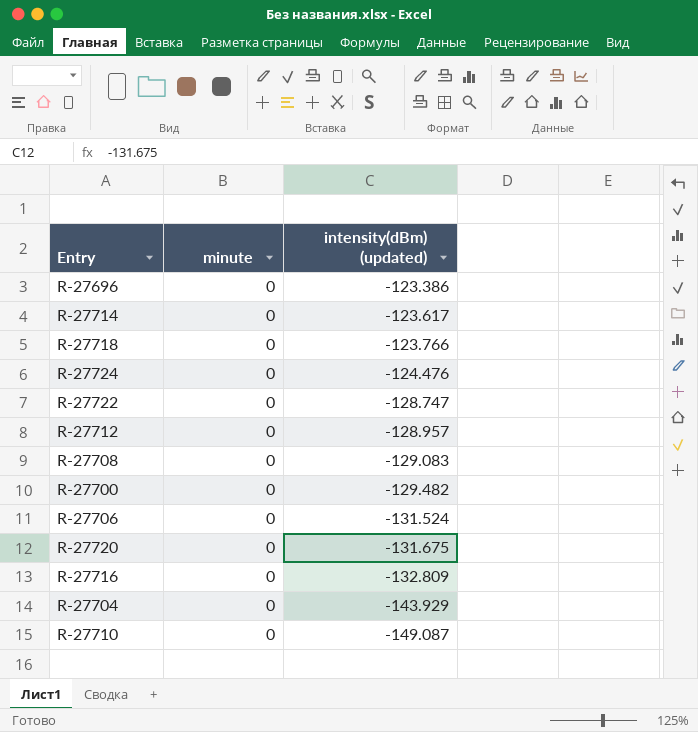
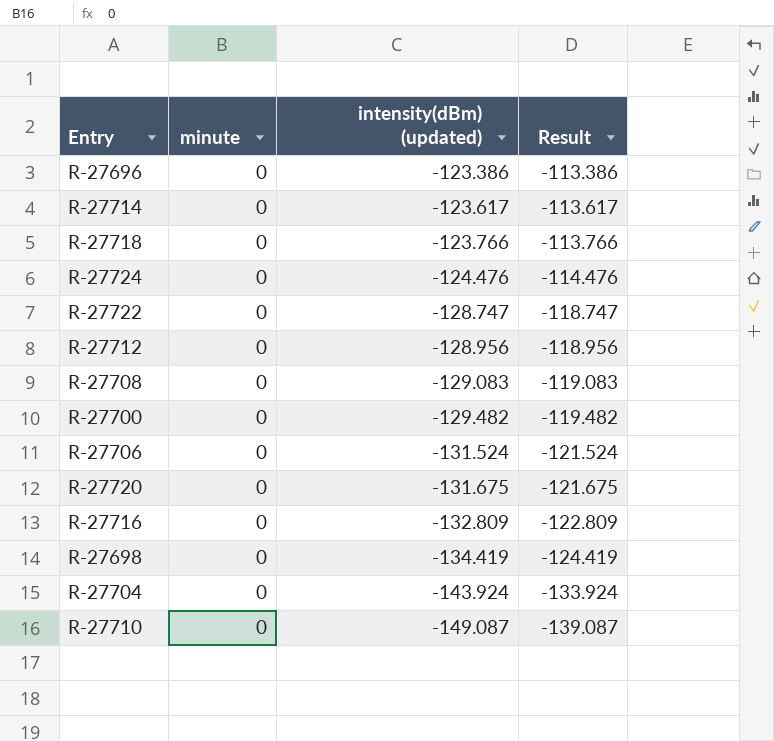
column Result | formula: none -> [intensity(dBm) (updated)] + 10
R-27712 | intensity(dBm) (updated): -128.957 -> -128.956
row R-27698: none -> 0 | -134.419 | -124.419
R-27704 | intensity(dBm) (updated): -143.929 -> -143.924

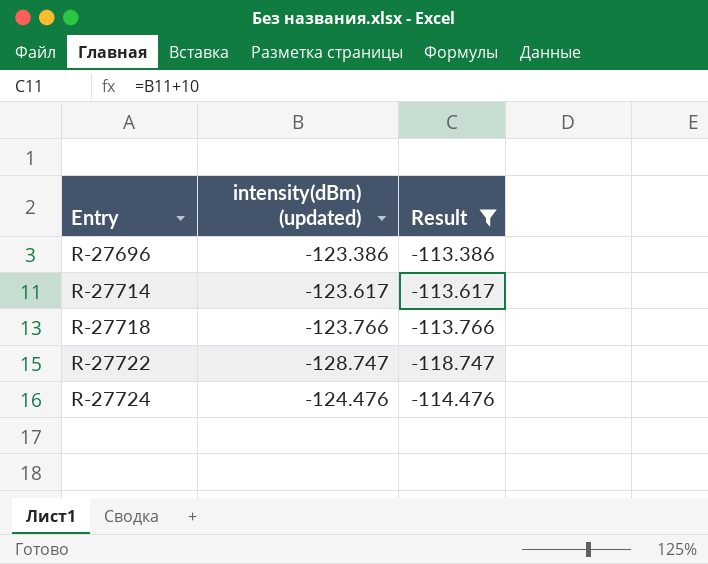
filter: none -> Result >= -118.747
row order: intensity(dBm) (updated) descending -> Entry ascending
column minute | position: 2 -> none

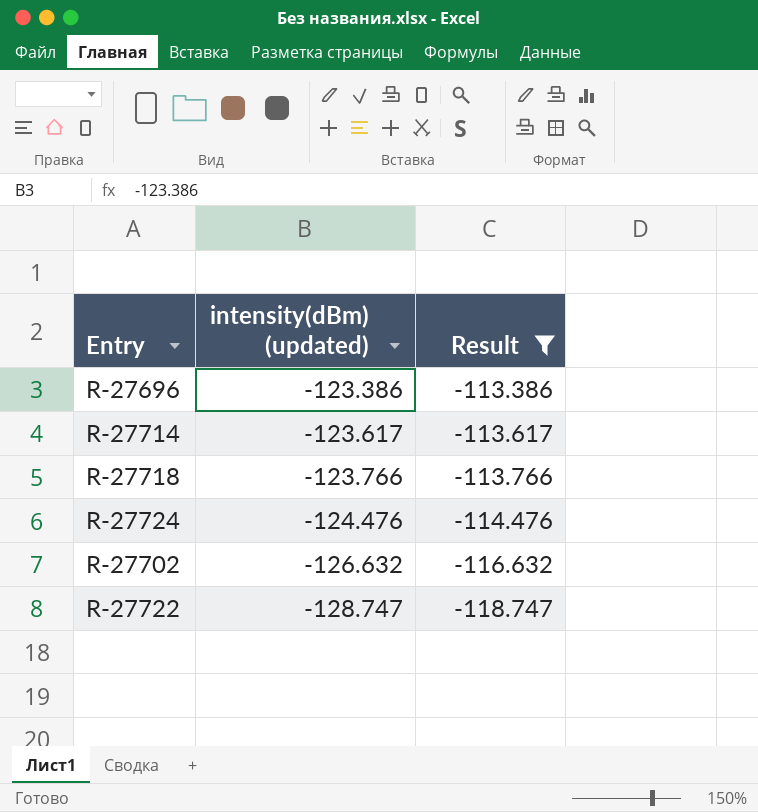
row order: Entry ascending -> intensity(dBm) (updated) descending
row R-27702: none -> -126.632 | -116.632

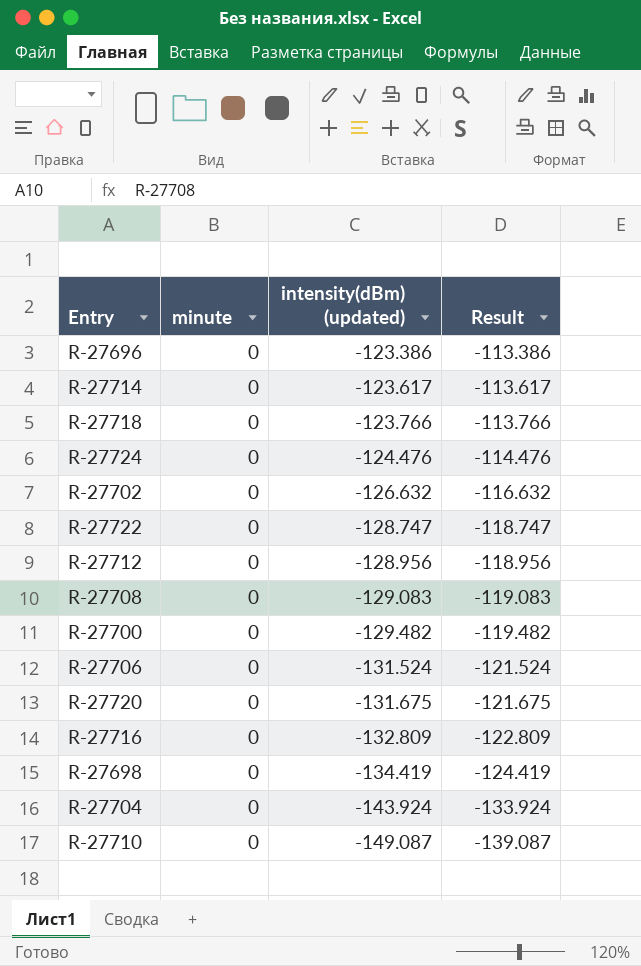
filter: Result >= -118.747 -> none
column minute | position: none -> 2

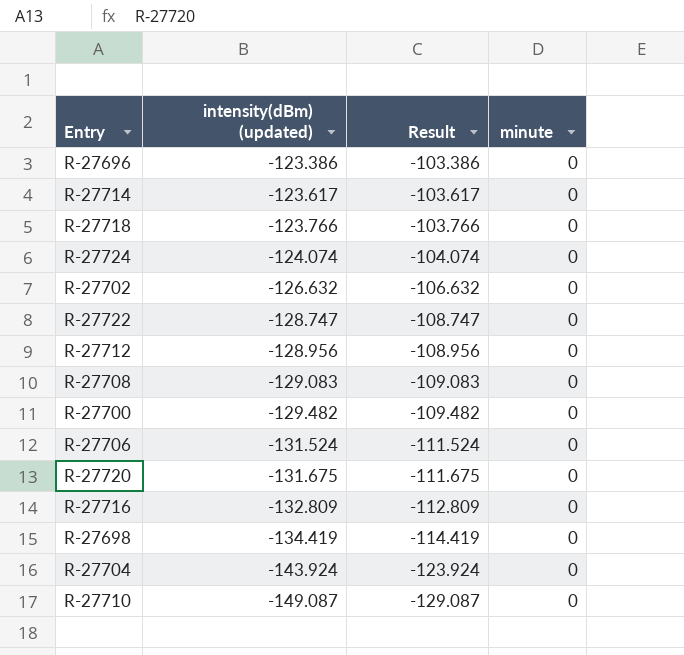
column Result | formula: [intensity(dBm) (updated)] + 10 -> [intensity(dBm) (updated)] + 20
column minute | position: 2 -> 4
R-27724 | intensity(dBm) (updated): -124.476 -> -124.074

